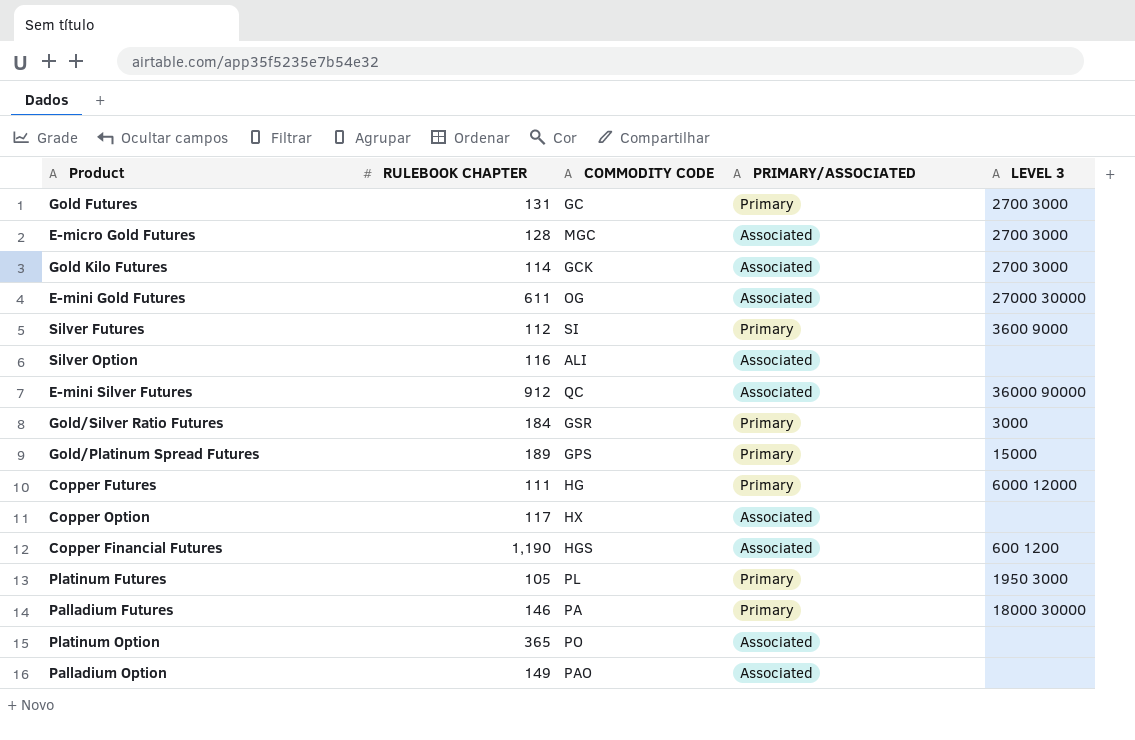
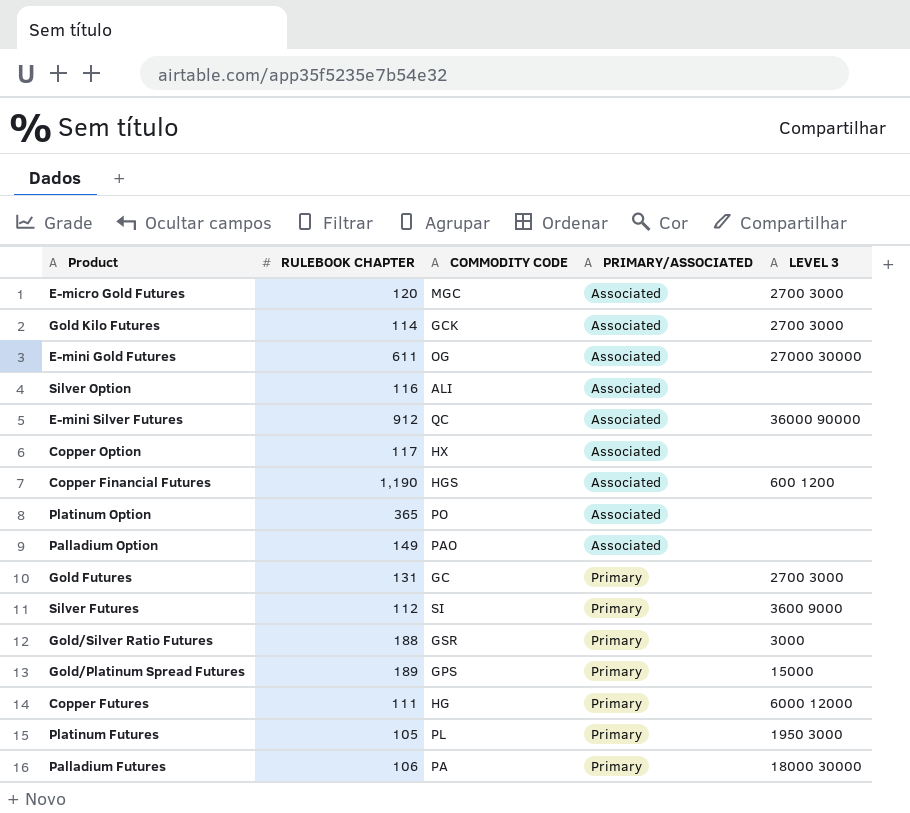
row order: none -> PRIMARY/ASSOCIATED ascending
E-micro Gold Futures | RULEBOOK CHAPTER: 128 -> 120
Gold/Silver Ratio Futures | RULEBOOK CHAPTER: 184 -> 188
Palladium Futures | RULEBOOK CHAPTER: 146 -> 106

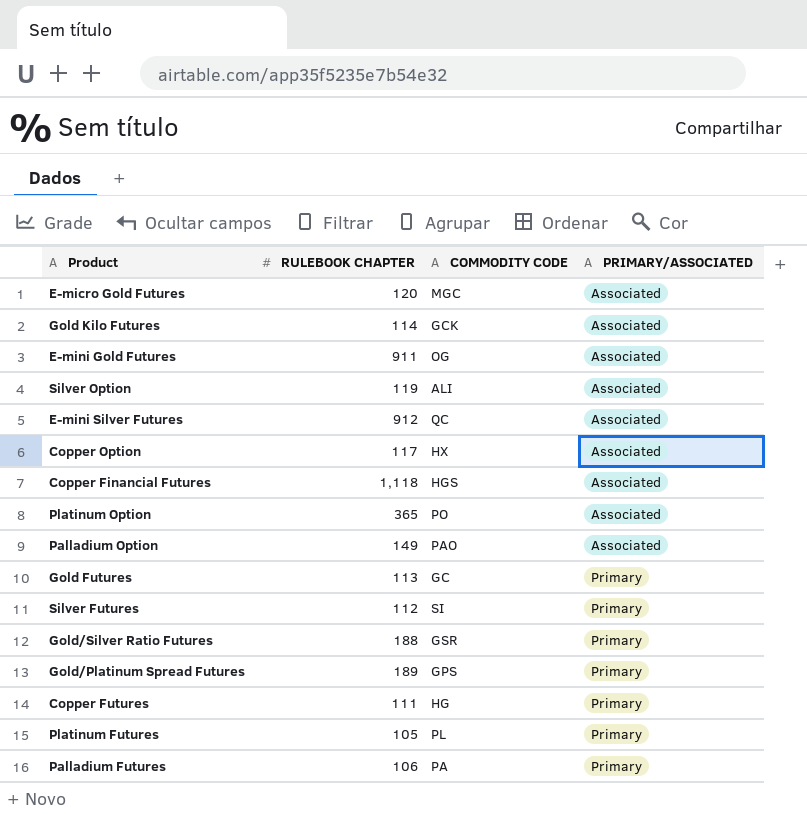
column LEVEL 3 | position: 5 -> none
E-mini Gold Futures | RULEBOOK CHAPTER: 611 -> 911
Silver Option | RULEBOOK CHAPTER: 116 -> 119
Copper Financial Futures | RULEBOOK CHAPTER: 1,190 -> 1,118
Gold Futures | RULEBOOK CHAPTER: 131 -> 113

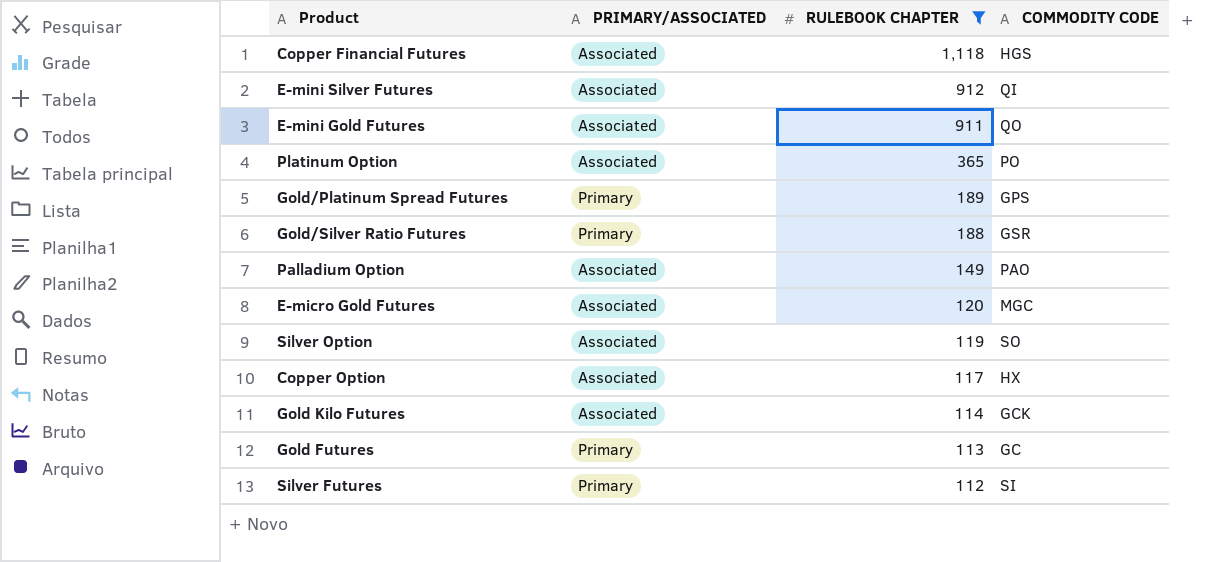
filter: none -> RULEBOOK CHAPTER >= 112
row order: PRIMARY/ASSOCIATED ascending -> RULEBOOK CHAPTER descending
column PRIMARY/ASSOCIATED | position: 4 -> 2
E-mini Silver Futures | COMMODITY CODE: QC -> QI
E-mini Gold Futures | COMMODITY CODE: OG -> QO
Silver Option | COMMODITY CODE: ALI -> SO

